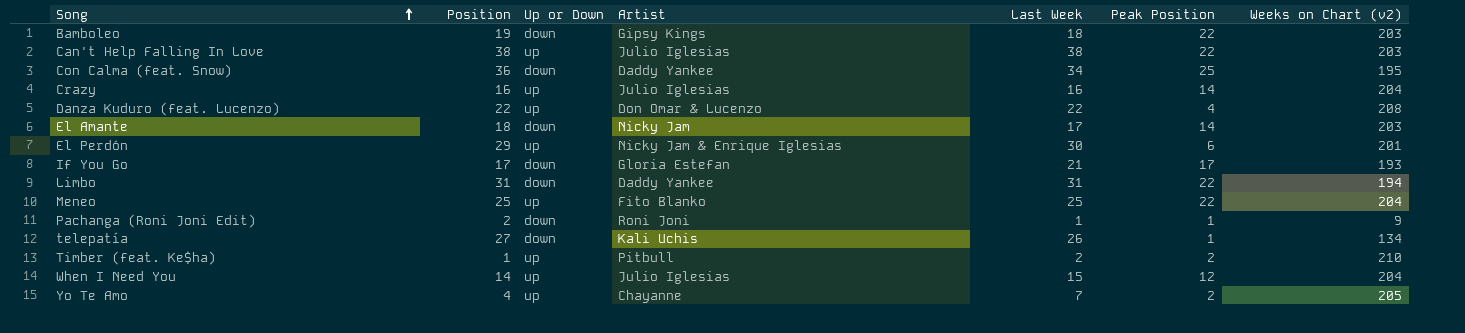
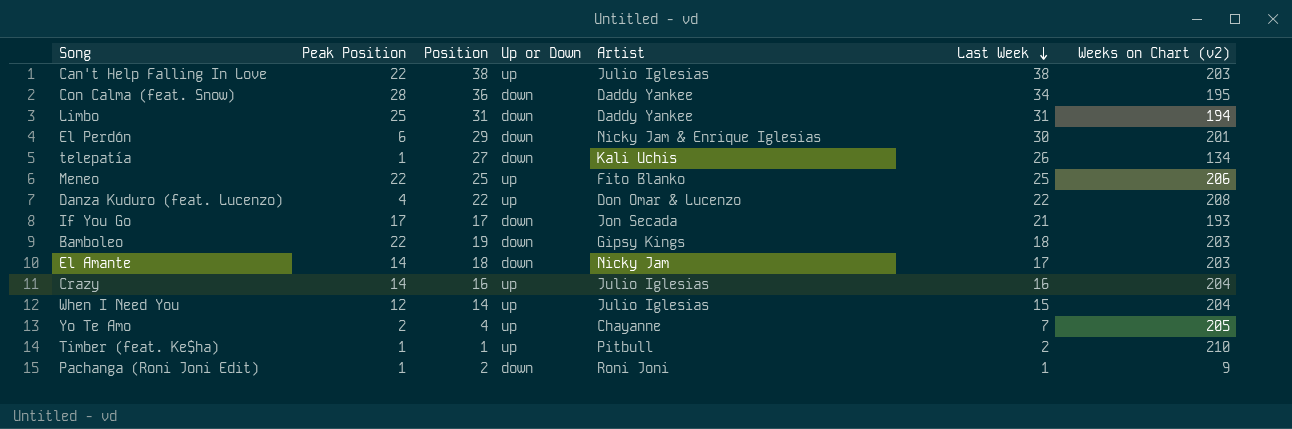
row order: Song ascending -> Last Week descending
column Peak Position | position: 6 -> 2
Con Calma (feat. Snow) | Peak Position: 25 -> 28
Limbo | Peak Position: 22 -> 25
El Perdón | Up or Down: up -> down
Meneo | Weeks on Chart (v2): 204 -> 206
If You Go | Artist: Gloria Estefan -> Jon Secada
Timber (feat. Ke$ha) | Peak Position: 2 -> 1

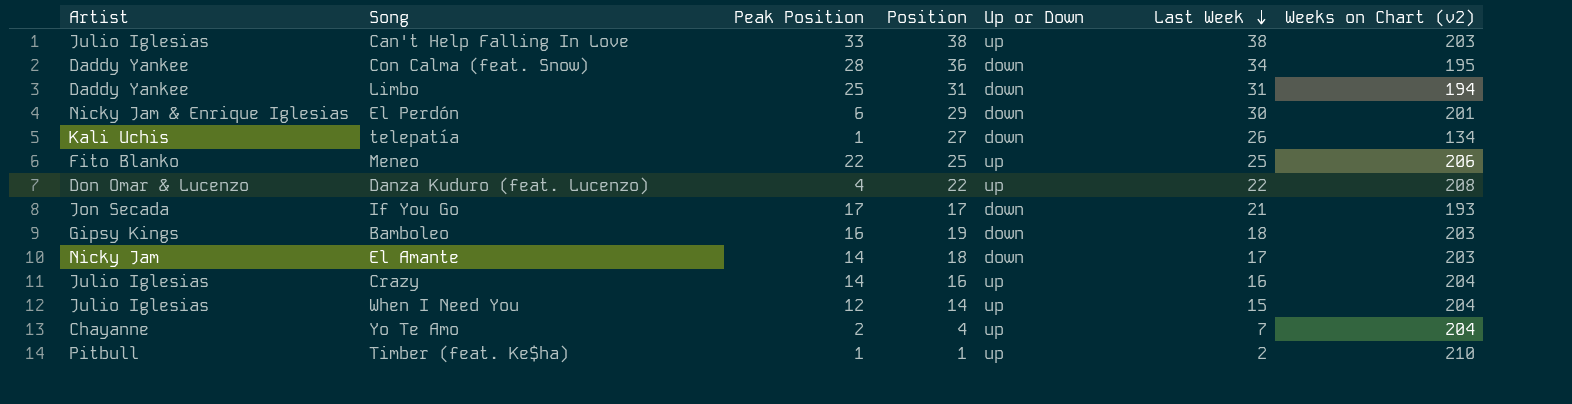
column Artist | position: 5 -> 1
row Pachanga (Roni Joni Edit): 1 | 2 | down | Roni Joni | 1 | 9 -> none
Can't Help Falling In Love | Peak Position: 22 -> 33
Bamboleo | Peak Position: 22 -> 16
Yo Te Amo | Weeks on Chart (v2): 205 -> 204

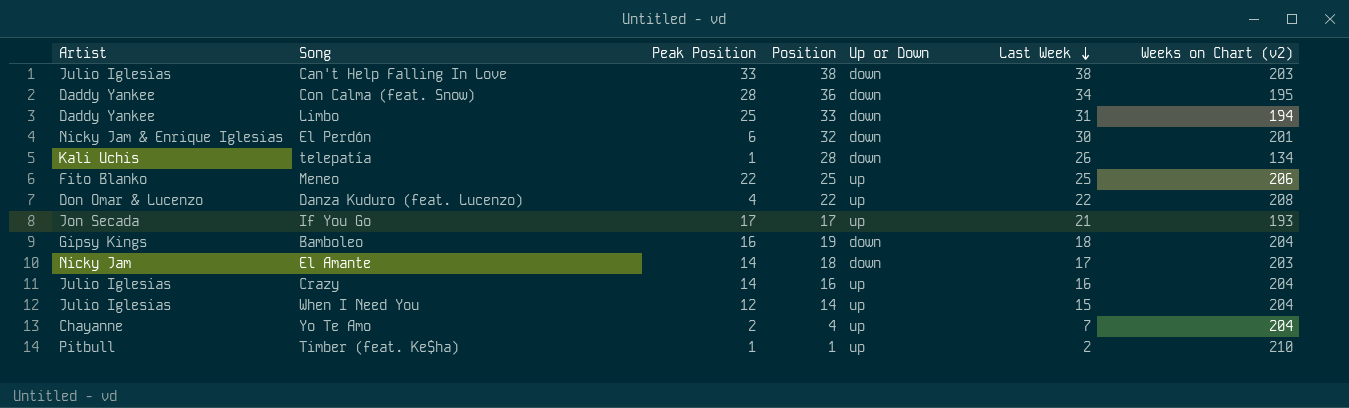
Can't Help Falling In Love | Up or Down: up -> down
Limbo | Position: 31 -> 33
El Perdón | Position: 29 -> 32
telepatía | Position: 27 -> 28
If You Go | Up or Down: down -> up
Bamboleo | Weeks on Chart (v2): 203 -> 204

